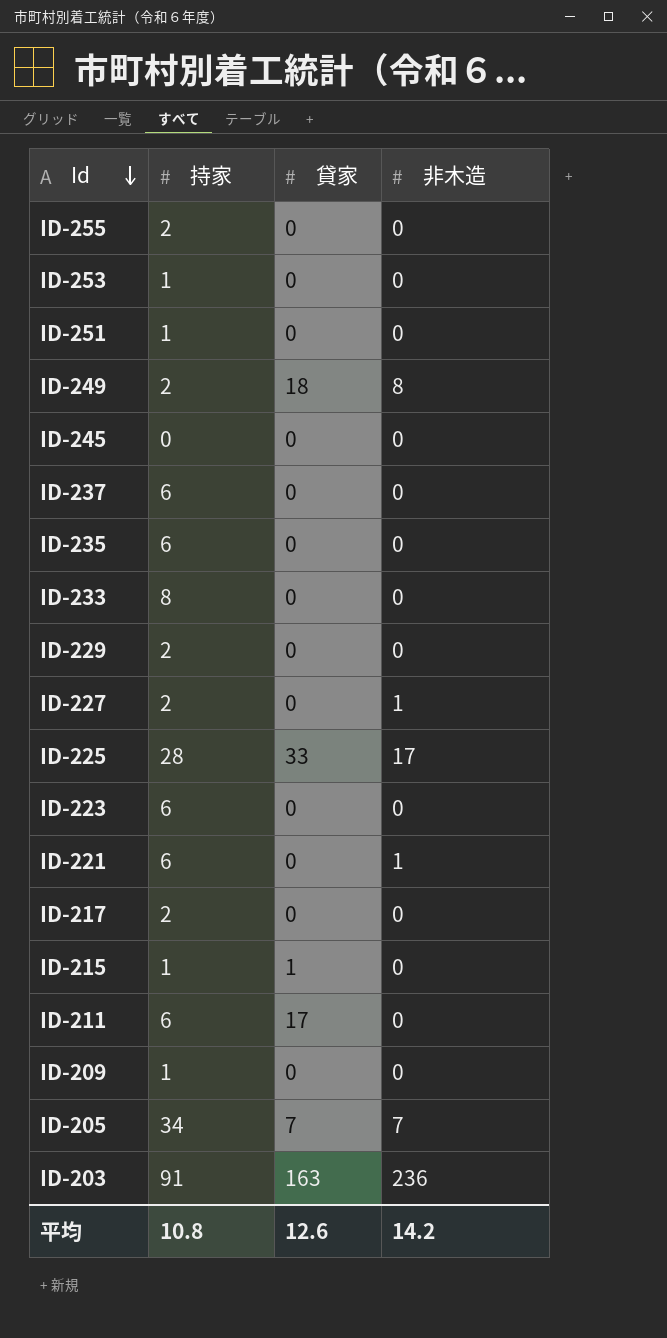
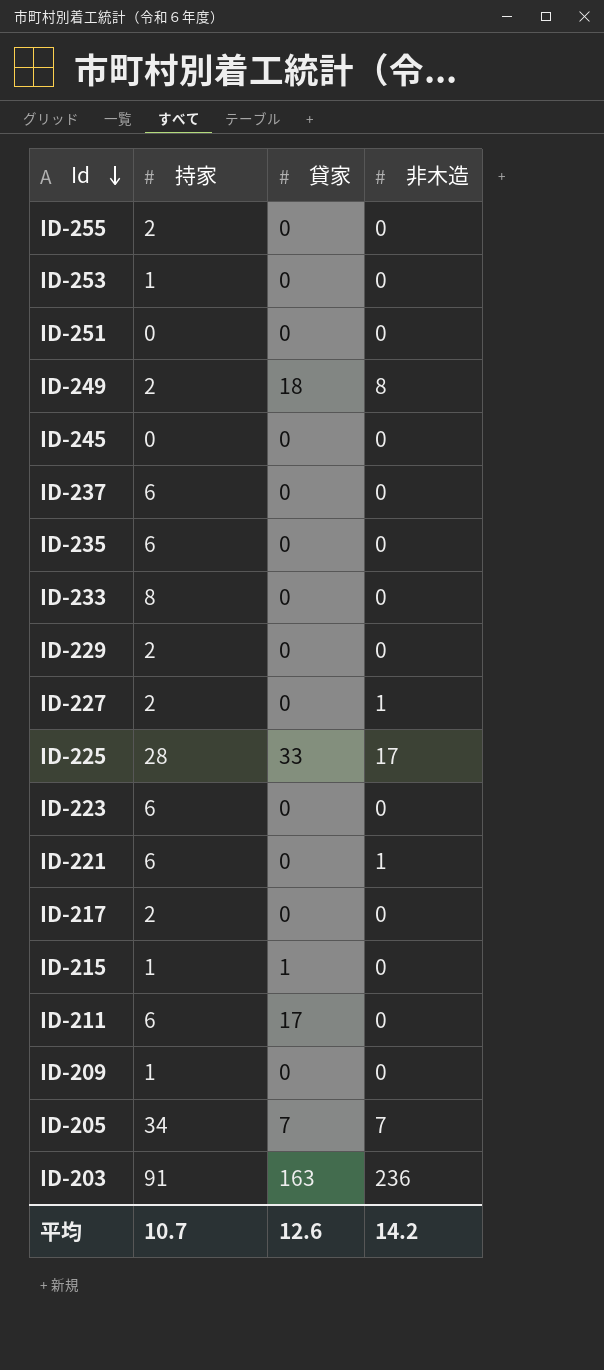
ID-251 | 持家: 1 -> 0
平均 | 持家: 10.8 -> 10.7

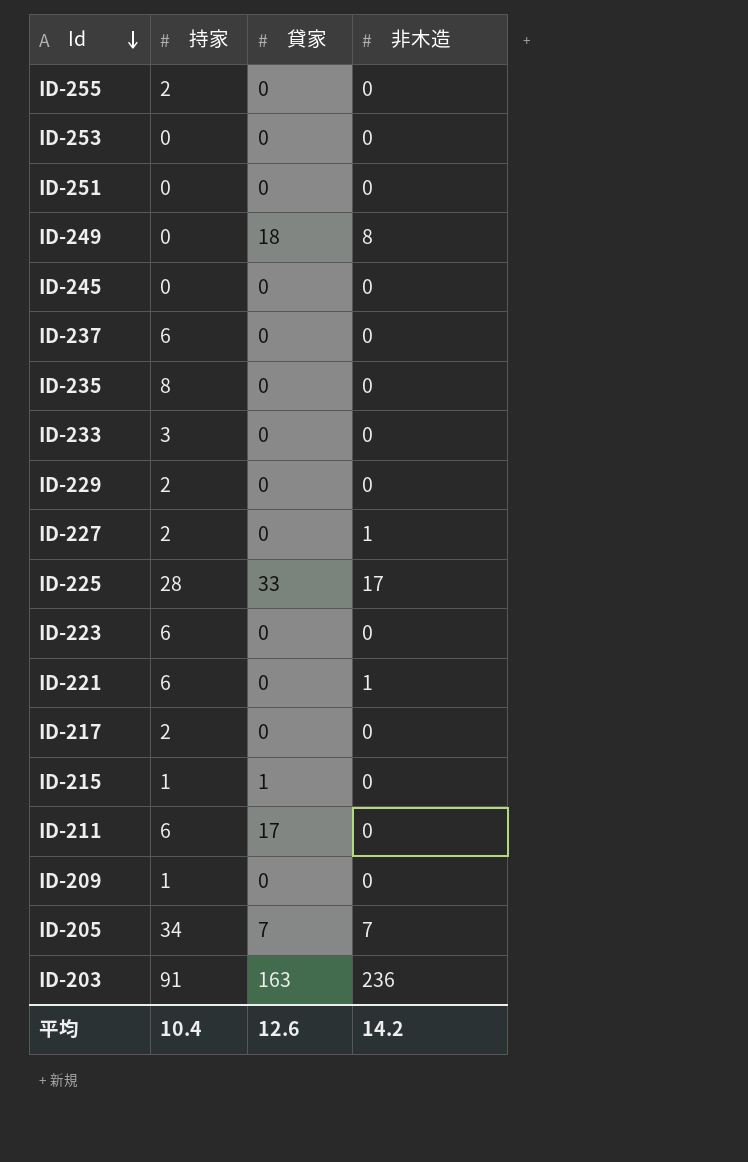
ID-253 | 持家: 1 -> 0
ID-249 | 持家: 2 -> 0
ID-235 | 持家: 6 -> 8
ID-233 | 持家: 8 -> 3
平均 | 持家: 10.7 -> 10.4

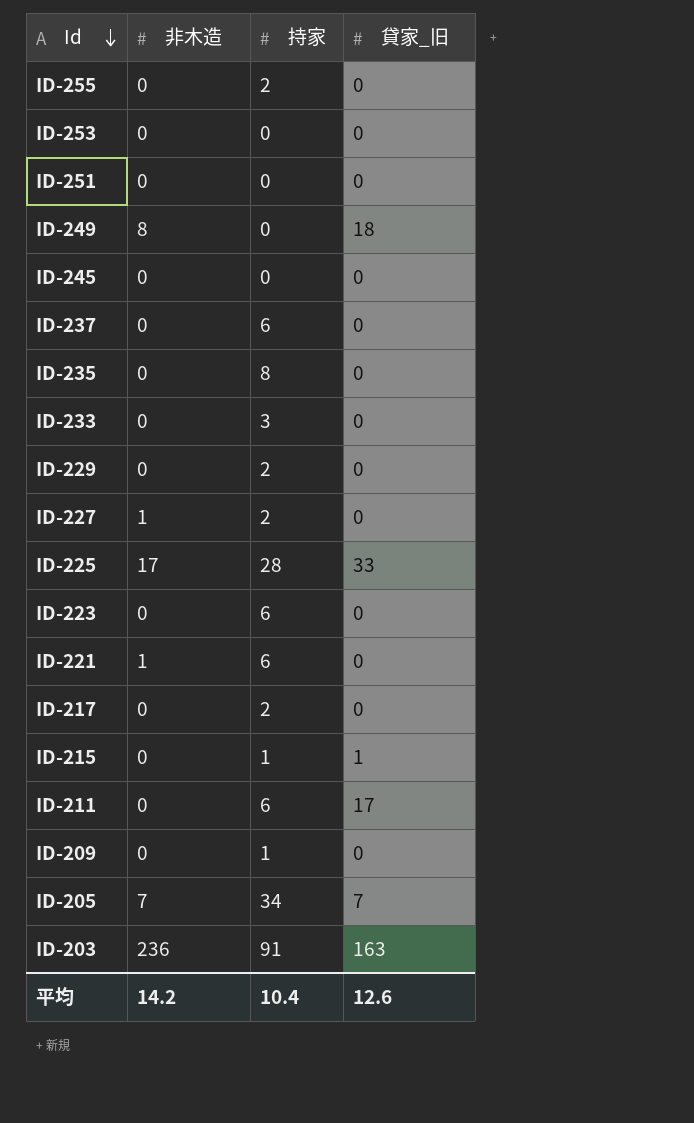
column 非木造 | position: 4 -> 2
column name: 貸家 -> 貸家_旧

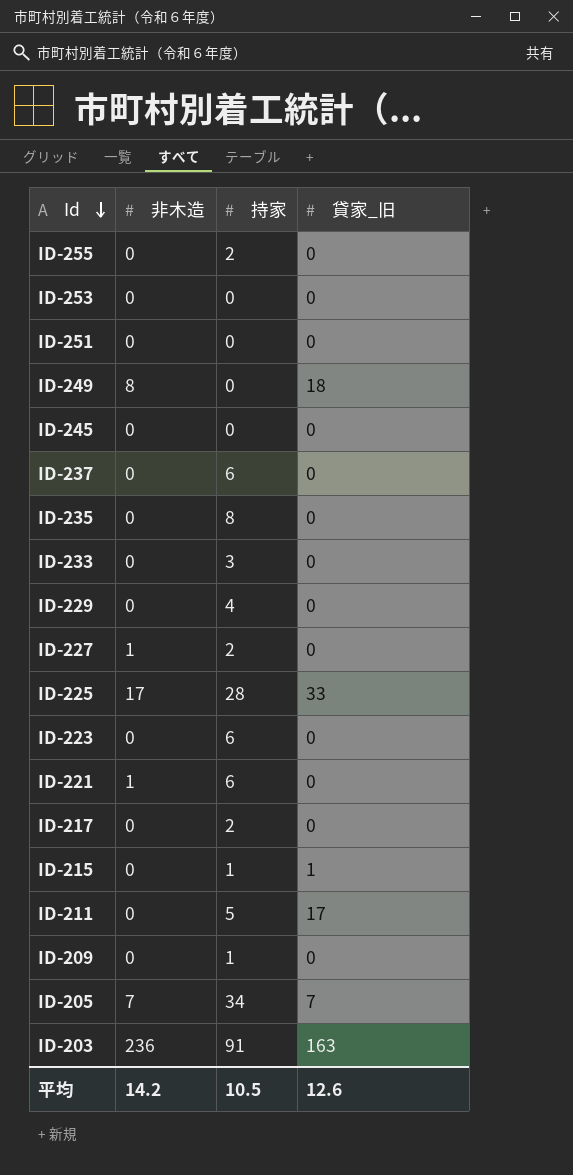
ID-229 | 持家: 2 -> 4
ID-211 | 持家: 6 -> 5
平均 | 持家: 10.4 -> 10.5

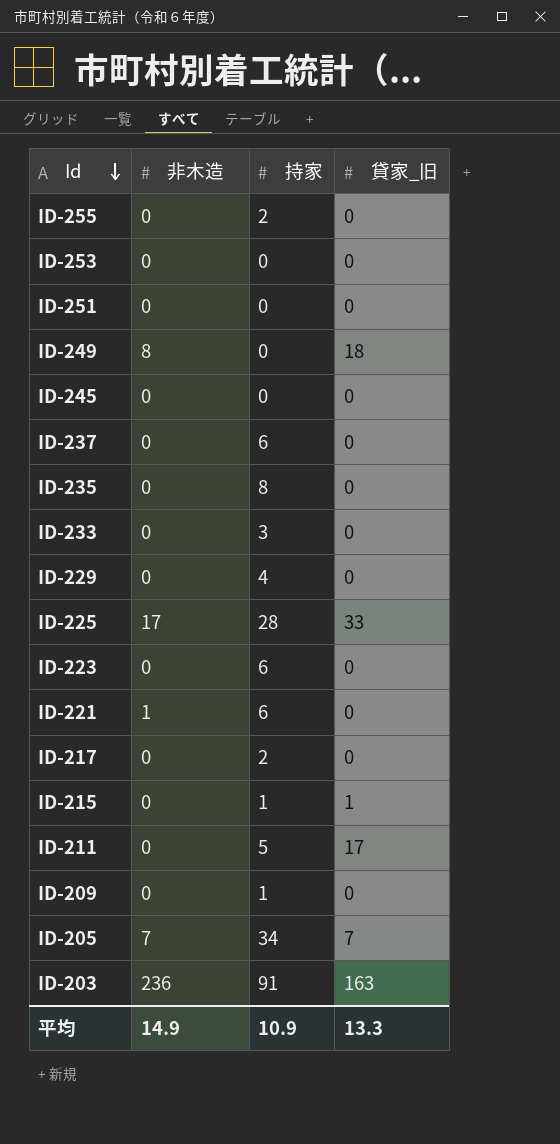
row ID-227: 1 | 2 | 0 -> none
平均 | 非木造: 14.2 -> 14.9
平均 | 持家: 10.5 -> 10.9
平均 | 貸家_旧: 12.6 -> 13.3

